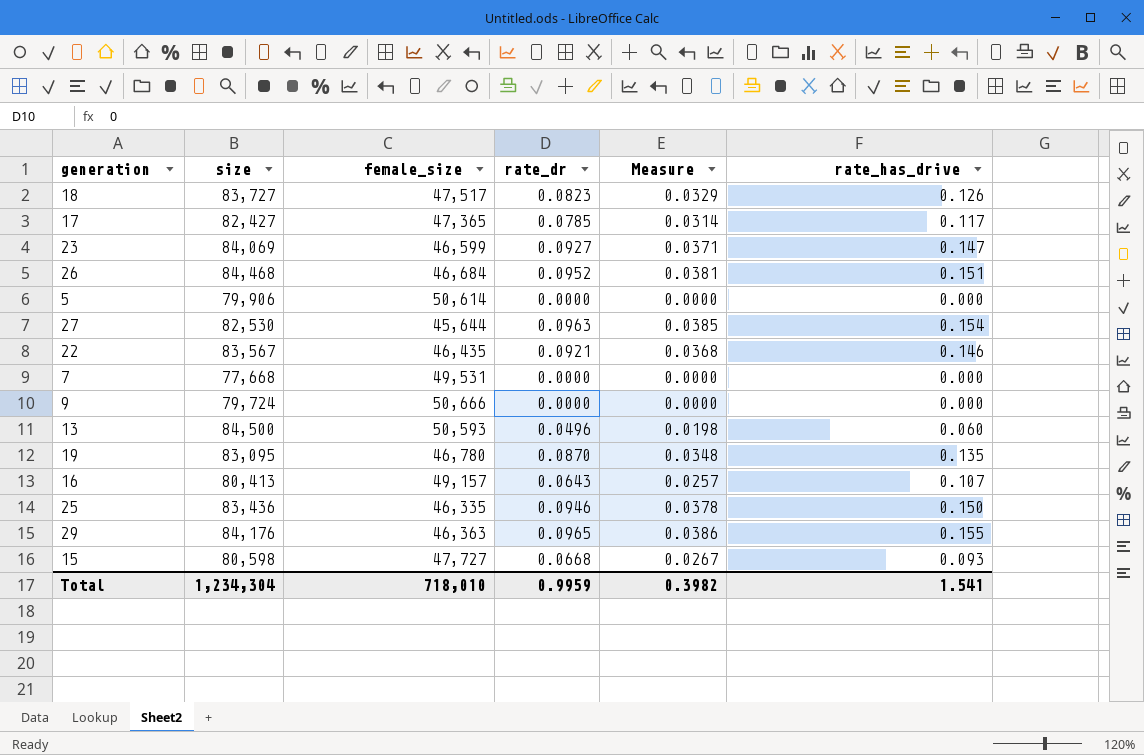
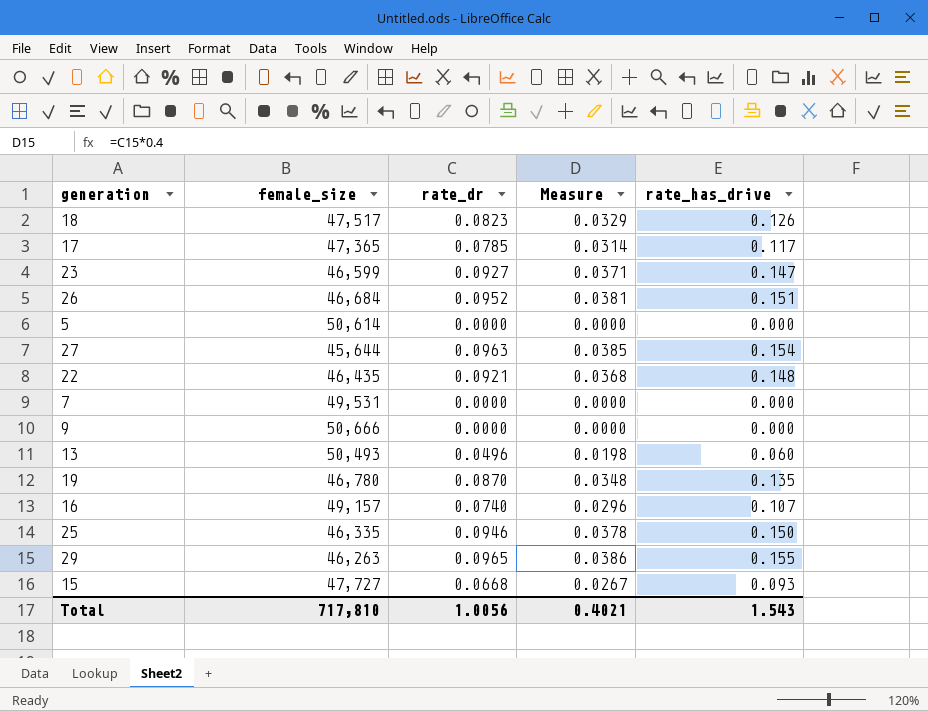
column size | position: 2 -> none
22 | rate_has_drive: 0.146 -> 0.148
13 | female_size: 50,593 -> 50,493
16 | rate_dr: 0.0643 -> 0.0740
16 | Measure: 0.0257 -> 0.0296
29 | female_size: 46,363 -> 46,263
Total | female_size: 718,010 -> 717,810
Total | rate_dr: 0.9959 -> 1.0056
Total | Measure: 0.3982 -> 0.4021
Total | rate_has_drive: 1.541 -> 1.543

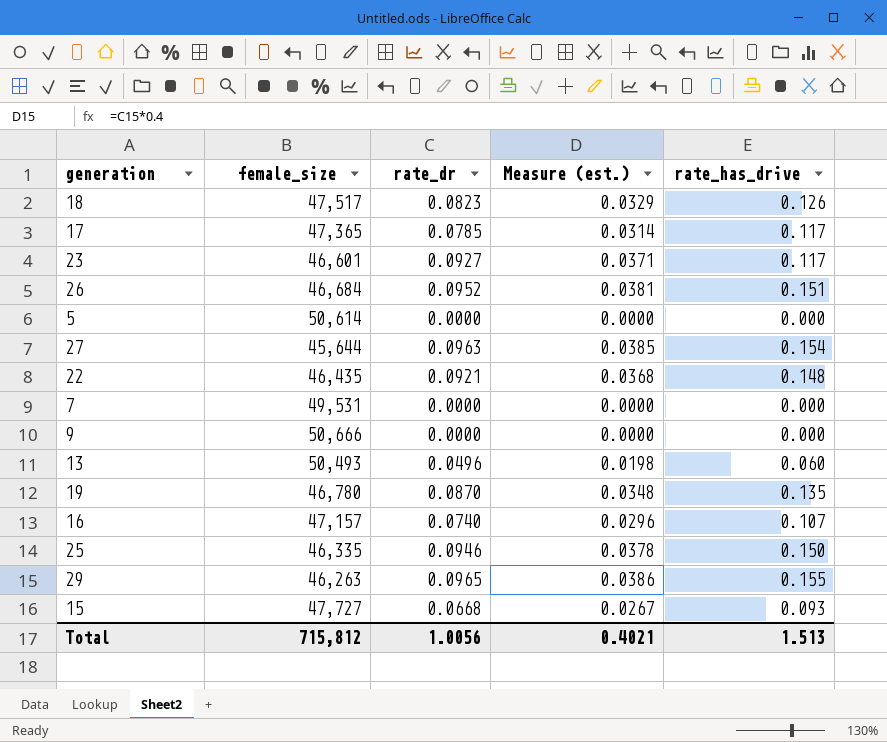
column name: Measure -> Measure (est.)
23 | female_size: 46,599 -> 46,601
23 | rate_has_drive: 0.147 -> 0.117
16 | female_size: 49,157 -> 47,157
Total | female_size: 717,810 -> 715,812
Total | rate_has_drive: 1.543 -> 1.513

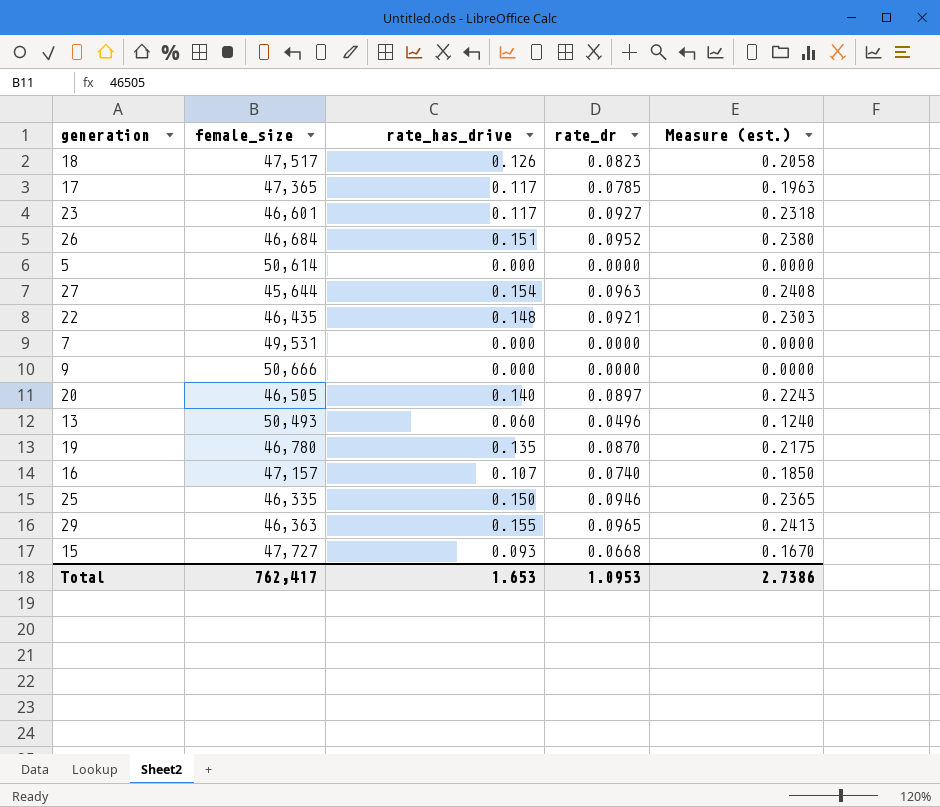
column rate_has_drive | position: 5 -> 3
column Measure (est.) | formula: [rate_dr] * 0.4 -> [rate_dr] * 2.5
row 20: none -> 46,505 | 0.140 | 0.0897 | 0.2243
29 | female_size: 46,263 -> 46,363
Total | female_size: 715,812 -> 762,417
Total | rate_has_drive: 1.513 -> 1.653
Total | rate_dr: 1.0056 -> 1.0953
Total | Measure (est.): 0.4021 -> 2.7386

